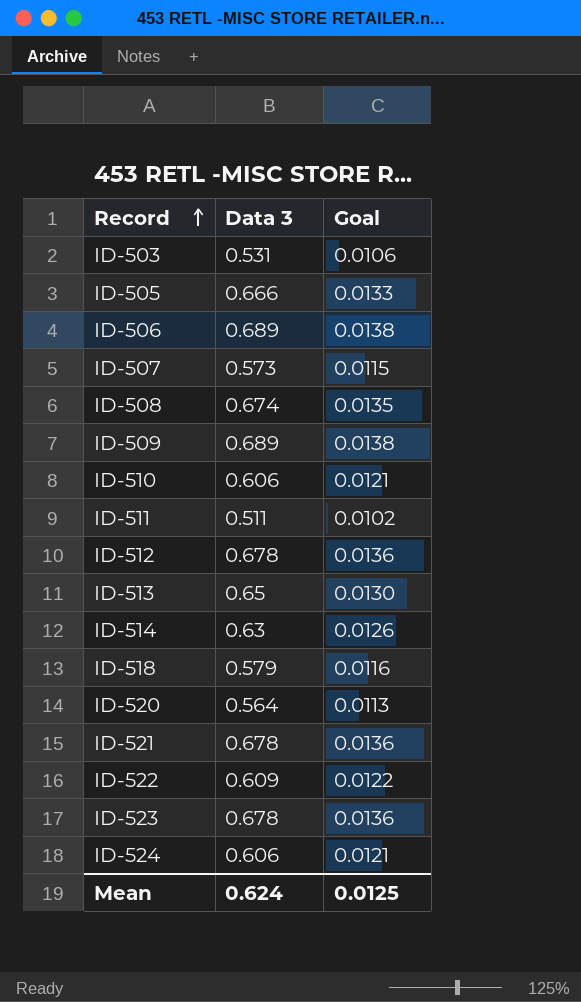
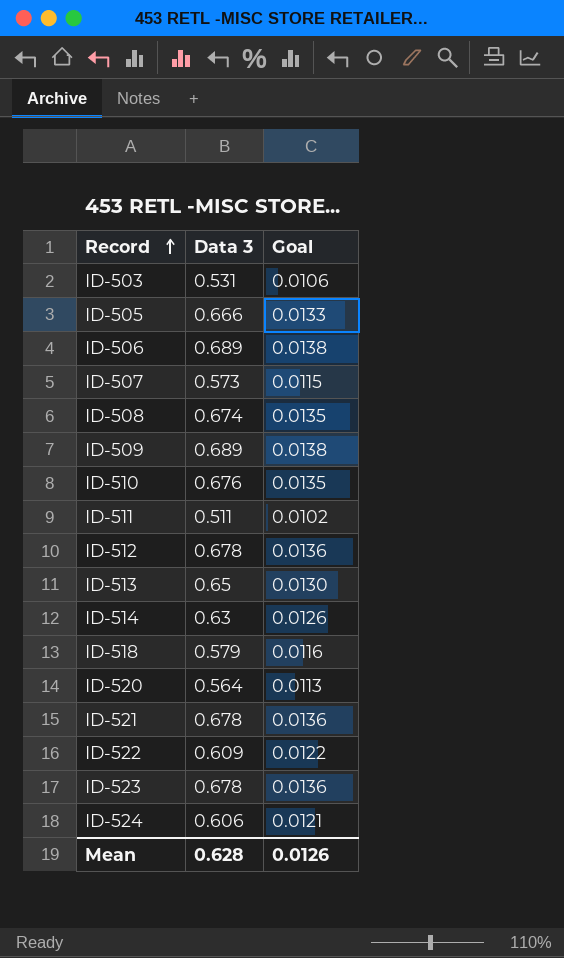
ID-510 | Data 3: 0.606 -> 0.676
ID-510 | Goal: 0.0121 -> 0.0135
Mean | Data 3: 0.624 -> 0.628
Mean | Goal: 0.0125 -> 0.0126

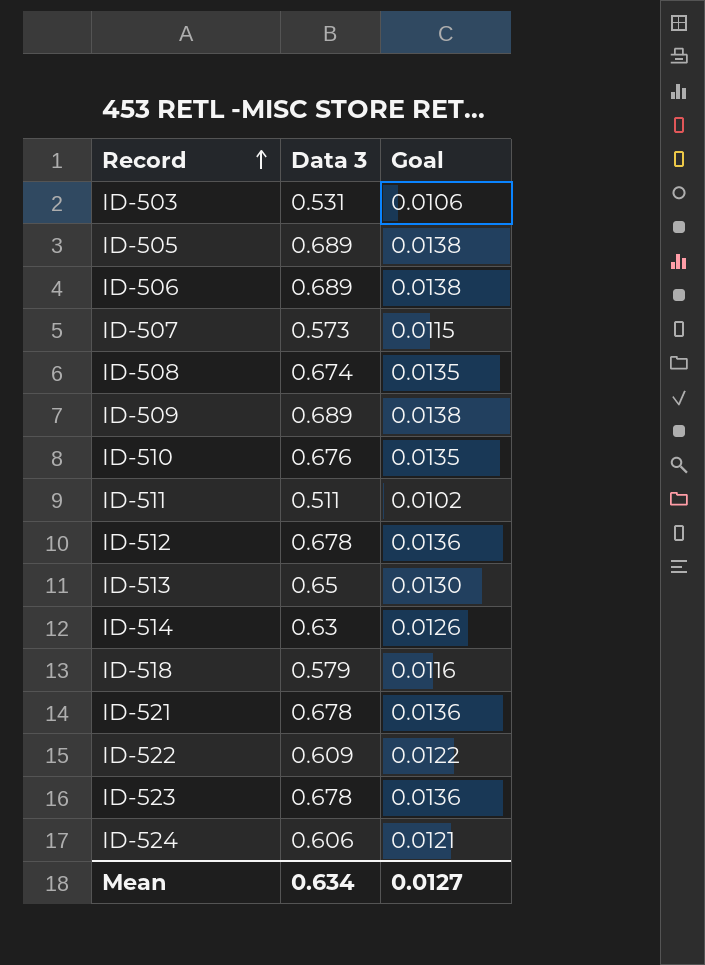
row ID-520: 0.564 | 0.0113 -> none
ID-505 | Data 3: 0.666 -> 0.689
ID-505 | Goal: 0.0133 -> 0.0138
Mean | Data 3: 0.628 -> 0.634
Mean | Goal: 0.0126 -> 0.0127

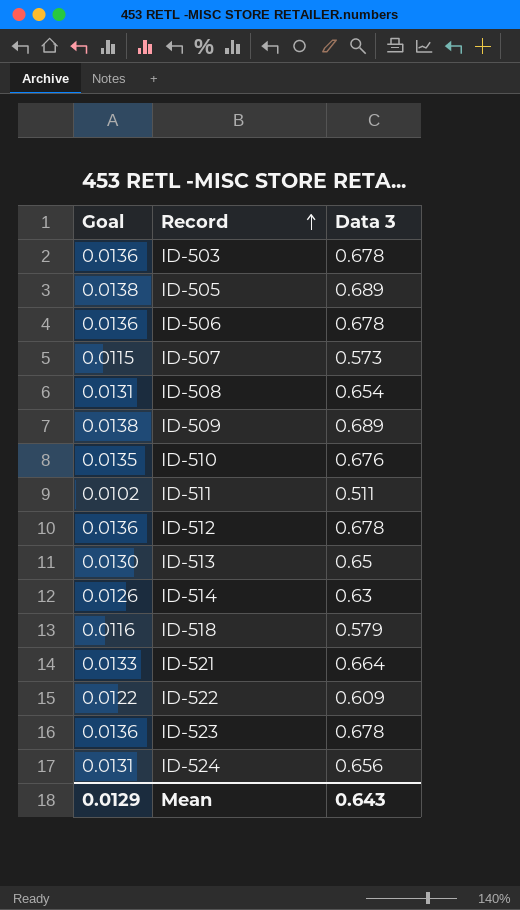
column Goal | position: 3 -> 1
ID-503 | Goal: 0.0106 -> 0.0136
ID-503 | Data 3: 0.531 -> 0.678
ID-506 | Goal: 0.0138 -> 0.0136
ID-506 | Data 3: 0.689 -> 0.678
ID-508 | Goal: 0.0135 -> 0.0131
ID-508 | Data 3: 0.674 -> 0.654
ID-521 | Goal: 0.0136 -> 0.0133
ID-521 | Data 3: 0.678 -> 0.664
ID-524 | Goal: 0.0121 -> 0.0131
ID-524 | Data 3: 0.606 -> 0.656
Mean | Goal: 0.0127 -> 0.0129
Mean | Data 3: 0.634 -> 0.643

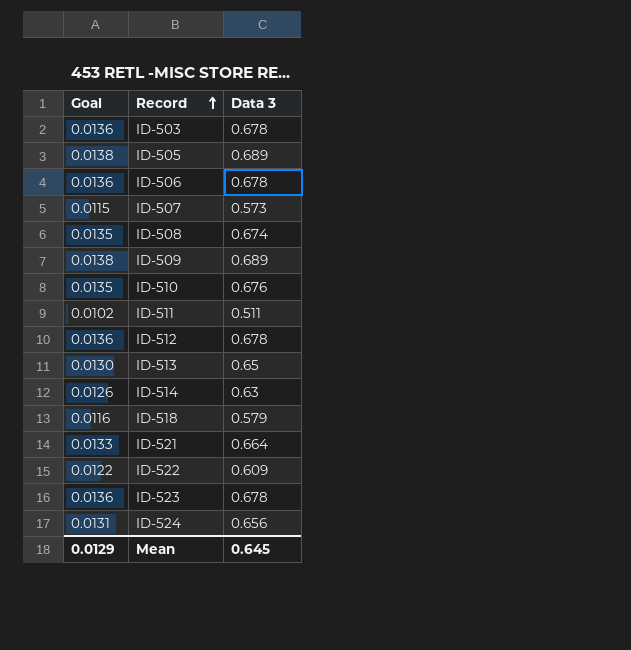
ID-508 | Goal: 0.0131 -> 0.0135
ID-508 | Data 3: 0.654 -> 0.674
Mean | Data 3: 0.643 -> 0.645

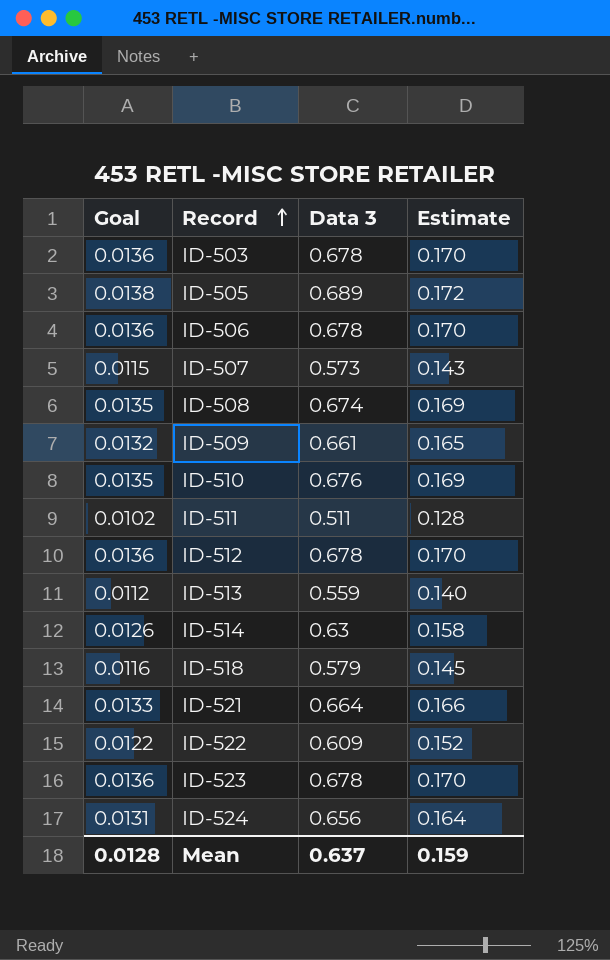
column Estimate | formula: none -> [Data 3] * 0.25
ID-509 | Goal: 0.0138 -> 0.0132
ID-509 | Data 3: 0.689 -> 0.661
ID-513 | Goal: 0.0130 -> 0.0112
ID-513 | Data 3: 0.65 -> 0.559
Mean | Goal: 0.0129 -> 0.0128
Mean | Data 3: 0.645 -> 0.637

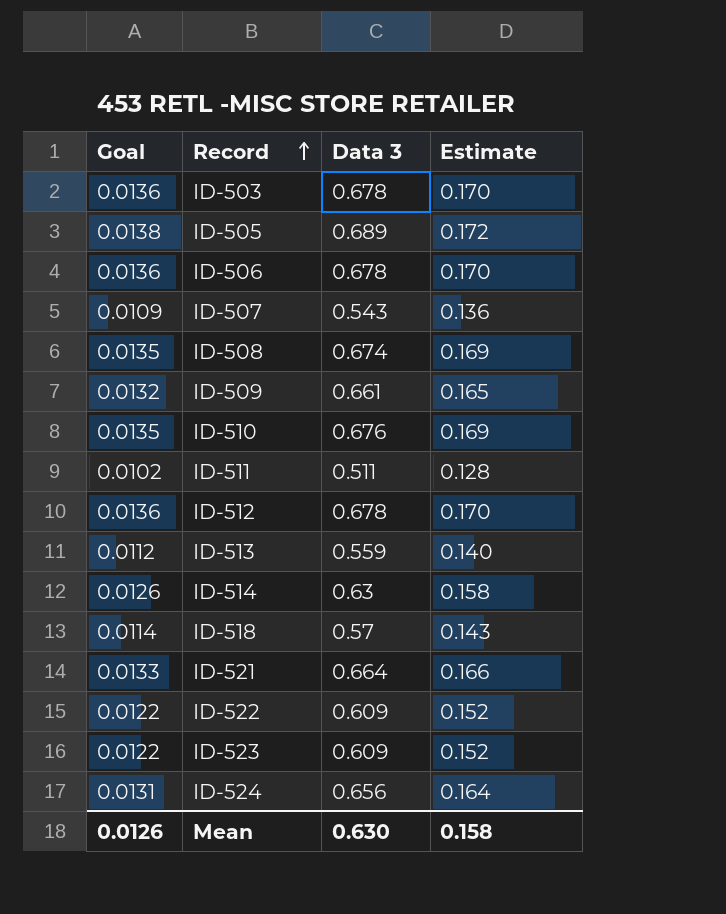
ID-507 | Goal: 0.0115 -> 0.0109
ID-507 | Data 3: 0.573 -> 0.543
ID-507 | Estimate: 0.143 -> 0.136
ID-518 | Goal: 0.0116 -> 0.0114
ID-518 | Data 3: 0.579 -> 0.57
ID-518 | Estimate: 0.145 -> 0.143
ID-523 | Goal: 0.0136 -> 0.0122
ID-523 | Data 3: 0.678 -> 0.609
ID-523 | Estimate: 0.170 -> 0.152
Mean | Goal: 0.0128 -> 0.0126
Mean | Data 3: 0.637 -> 0.630
Mean | Estimate: 0.159 -> 0.158

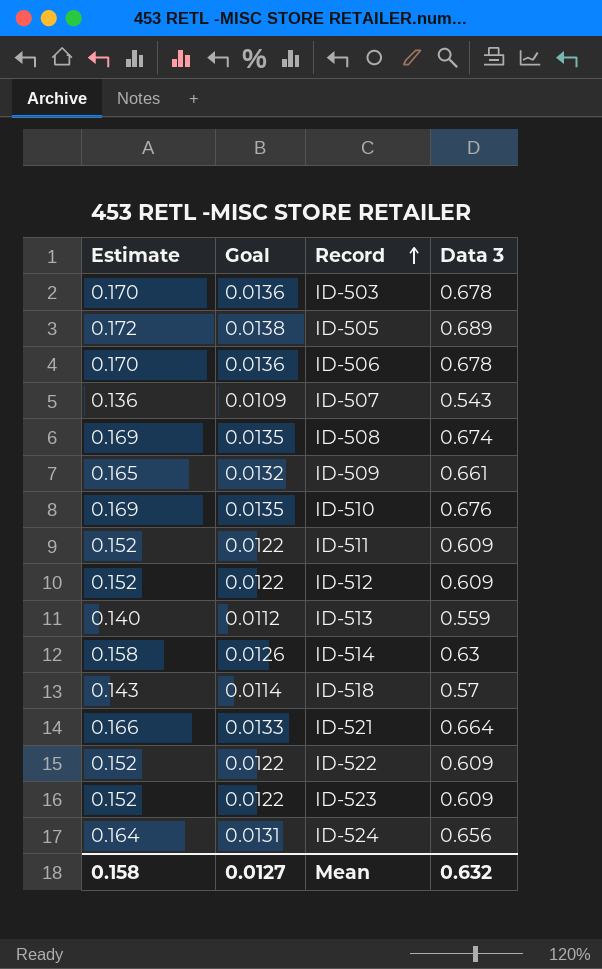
column Estimate | position: 4 -> 1
ID-511 | Estimate: 0.128 -> 0.152
ID-511 | Goal: 0.0102 -> 0.0122
ID-511 | Data 3: 0.511 -> 0.609
ID-512 | Estimate: 0.170 -> 0.152
ID-512 | Goal: 0.0136 -> 0.0122
ID-512 | Data 3: 0.678 -> 0.609
Mean | Goal: 0.0126 -> 0.0127
Mean | Data 3: 0.630 -> 0.632

